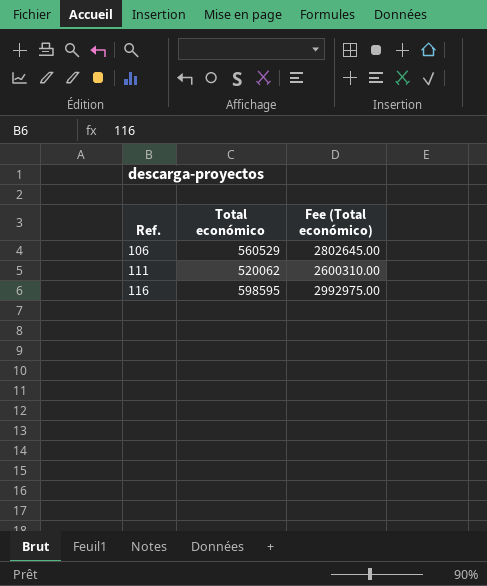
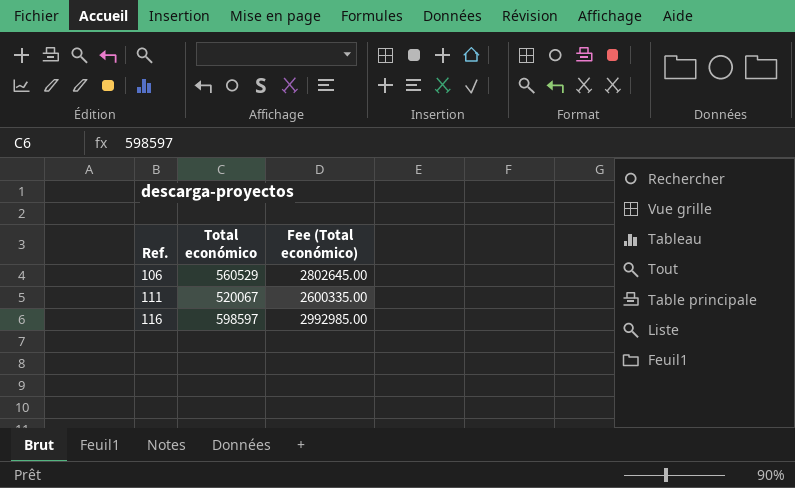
111 | Total económico: 520062 -> 520067
111 | Fee (Total económico): 2600310.00 -> 2600335.00
116 | Total económico: 598595 -> 598597
116 | Fee (Total económico): 2992975.00 -> 2992985.00

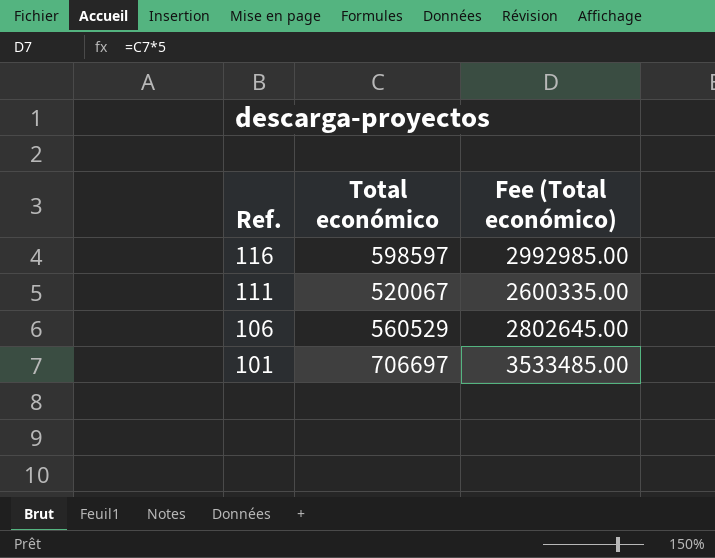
row order: Ref. ascending -> Ref. descending
row 101: none -> 706697 | 3533485.00

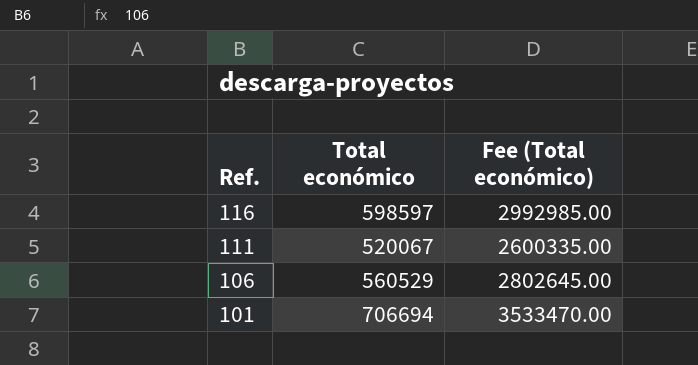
101 | Total económico: 706697 -> 706694
101 | Fee (Total económico): 3533485.00 -> 3533470.00

